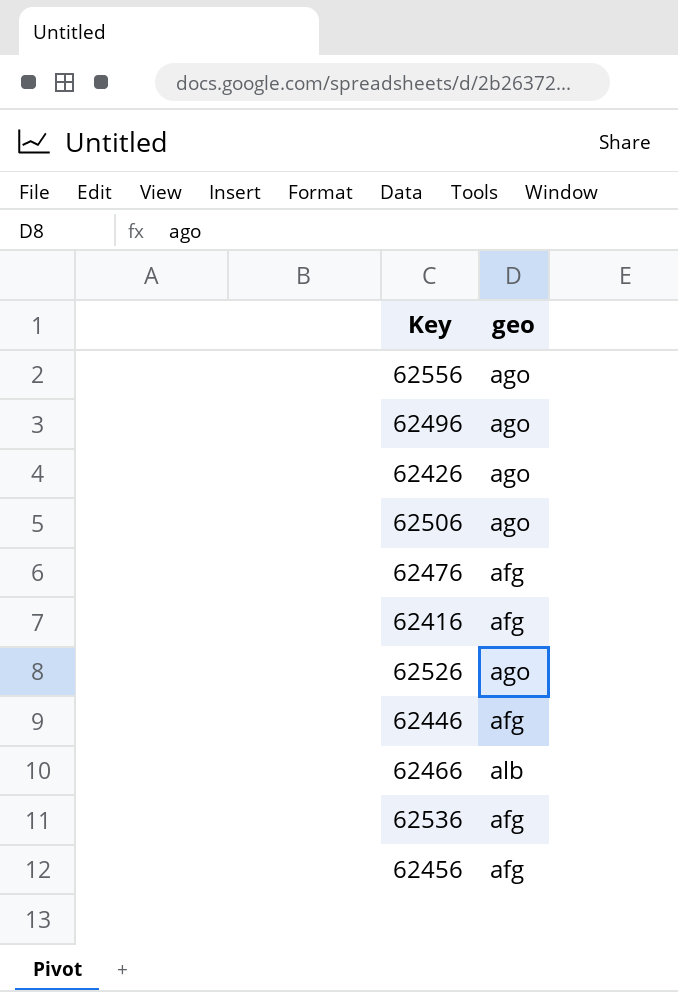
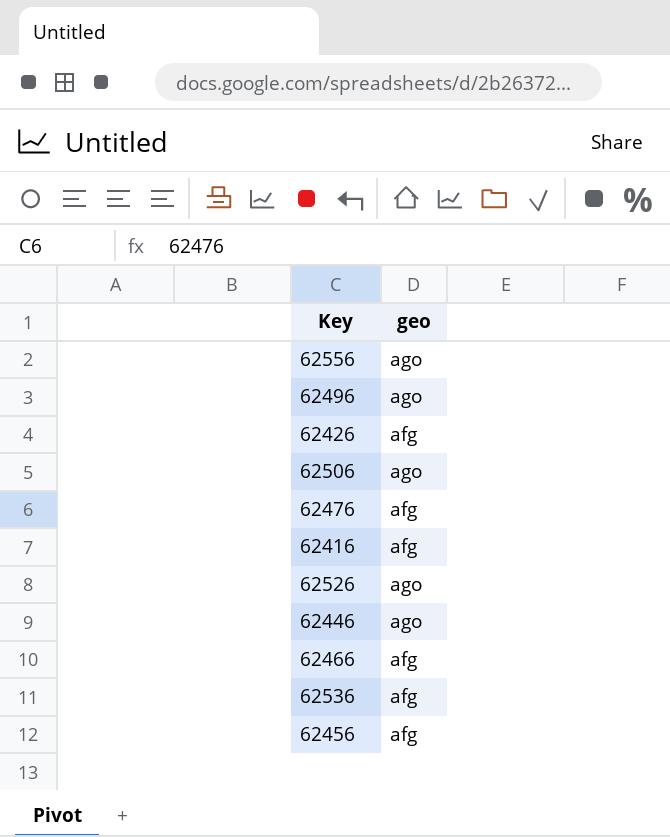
62426 | geo: ago -> afg
62446 | geo: afg -> ago
62466 | geo: alb -> afg

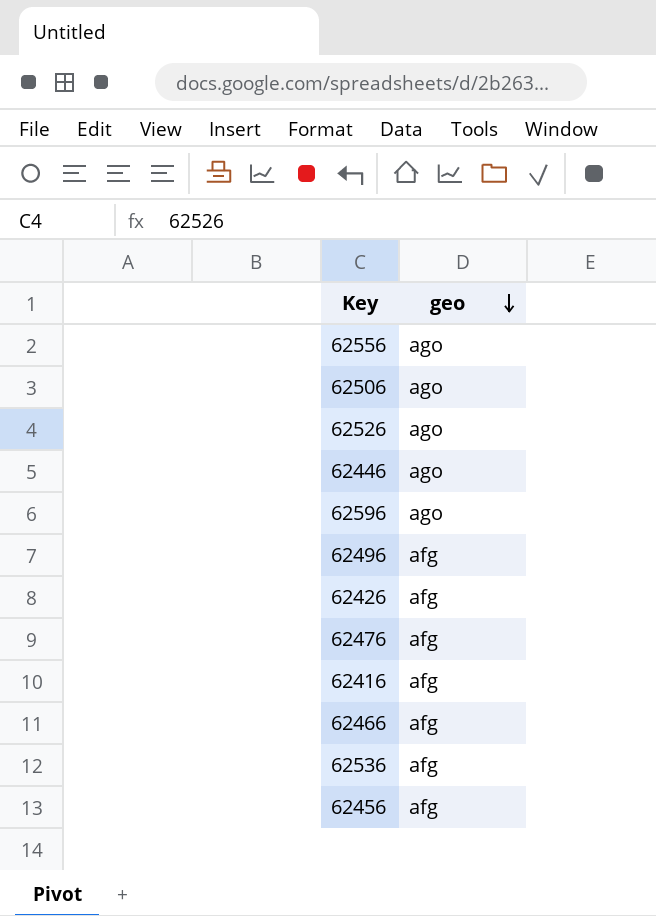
row order: none -> geo descending
row 62596: none -> ago
62496 | geo: ago -> afg

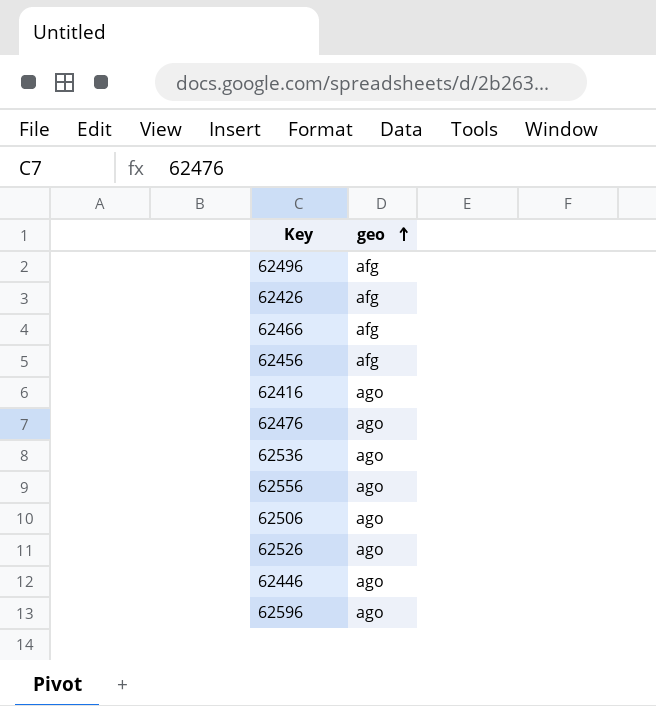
row order: geo descending -> geo ascending
62416 | geo: afg -> ago
62476 | geo: afg -> ago
62536 | geo: afg -> ago

